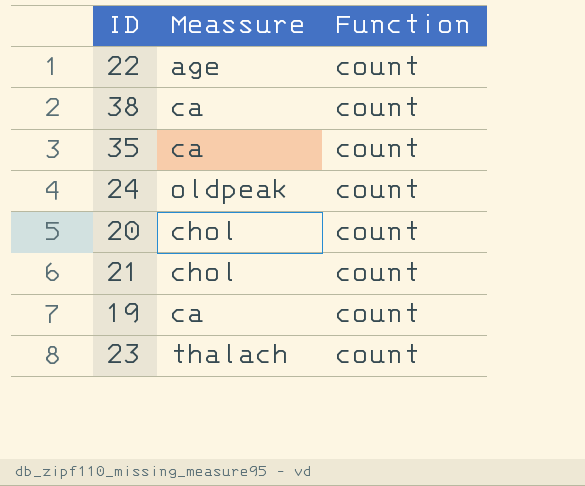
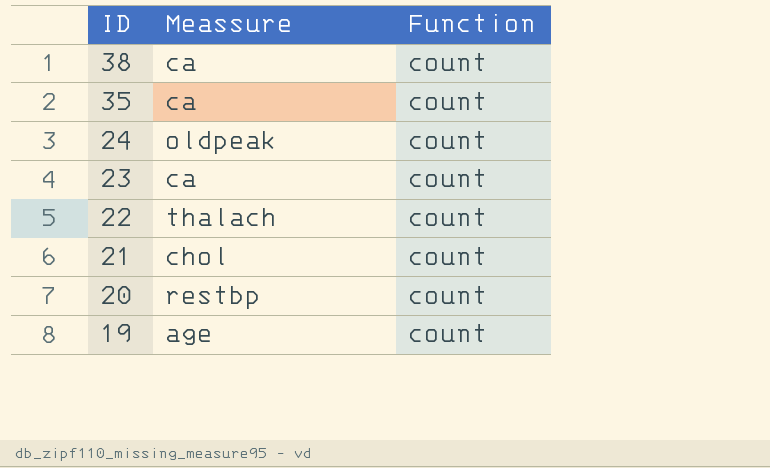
row order: none -> ID descending
23 | Meassure: thalach -> ca
22 | Meassure: age -> thalach
20 | Meassure: chol -> restbp
19 | Meassure: ca -> age

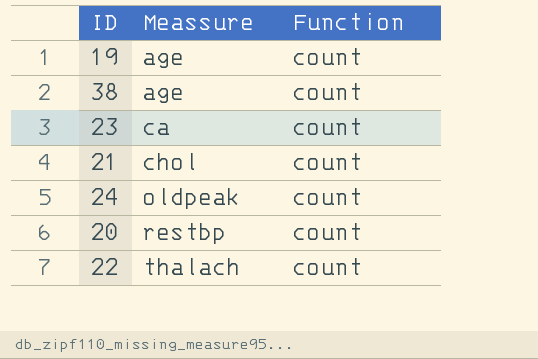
row order: ID descending -> Meassure ascending
row 35: ca | count -> none
38 | Meassure: ca -> age

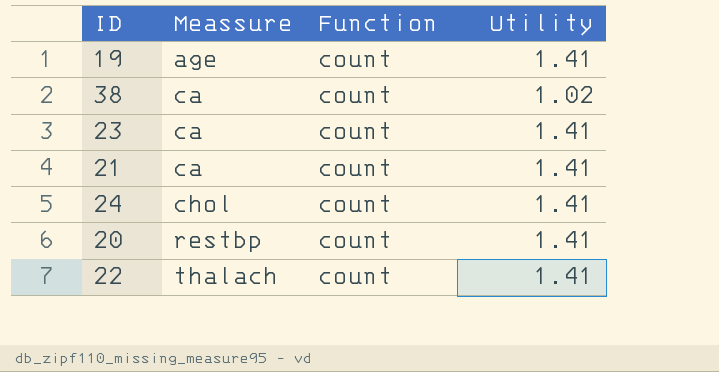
column Utility | position: none -> 4
38 | Meassure: age -> ca
21 | Meassure: chol -> ca
24 | Meassure: oldpeak -> chol

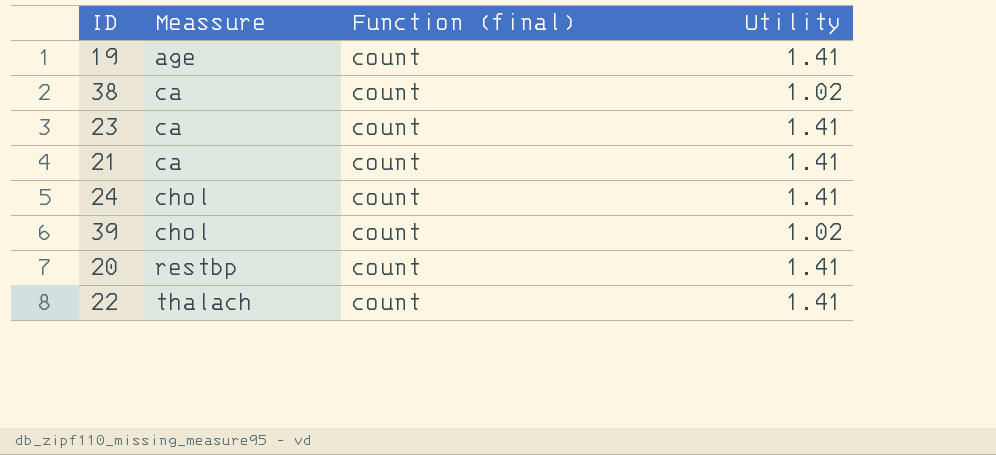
column name: Function -> Function (final)
row 39: none -> chol | count | 1.02

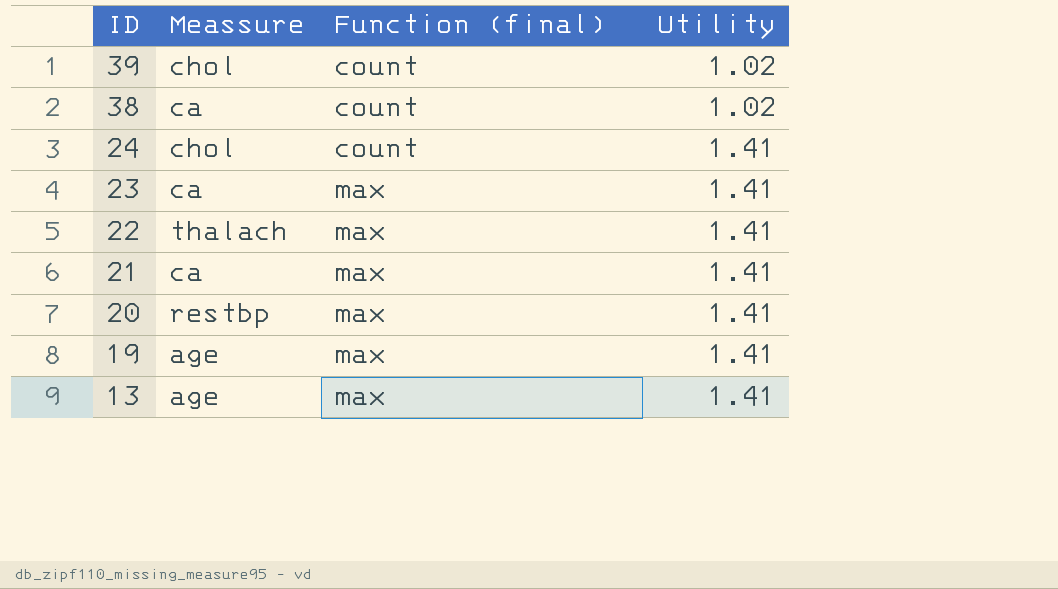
row order: Meassure ascending -> ID descending
23 | Function (final): count -> max
22 | Function (final): count -> max
21 | Function (final): count -> max
20 | Function (final): count -> max
19 | Function (final): count -> max
row 13: none -> age | max | 1.41

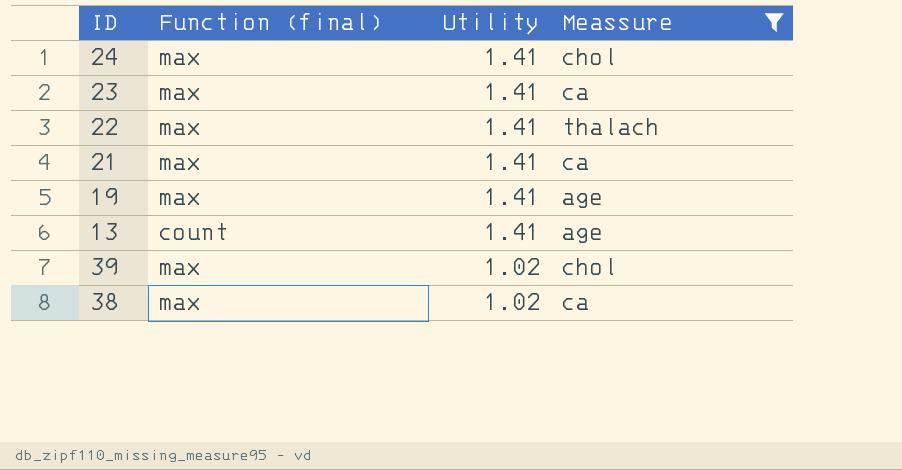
filter: none -> Meassure != restbp
row order: ID descending -> Utility descending
column Meassure | position: 2 -> 4
24 | Function (final): count -> max
13 | Function (final): max -> count
39 | Function (final): count -> max
38 | Function (final): count -> max

